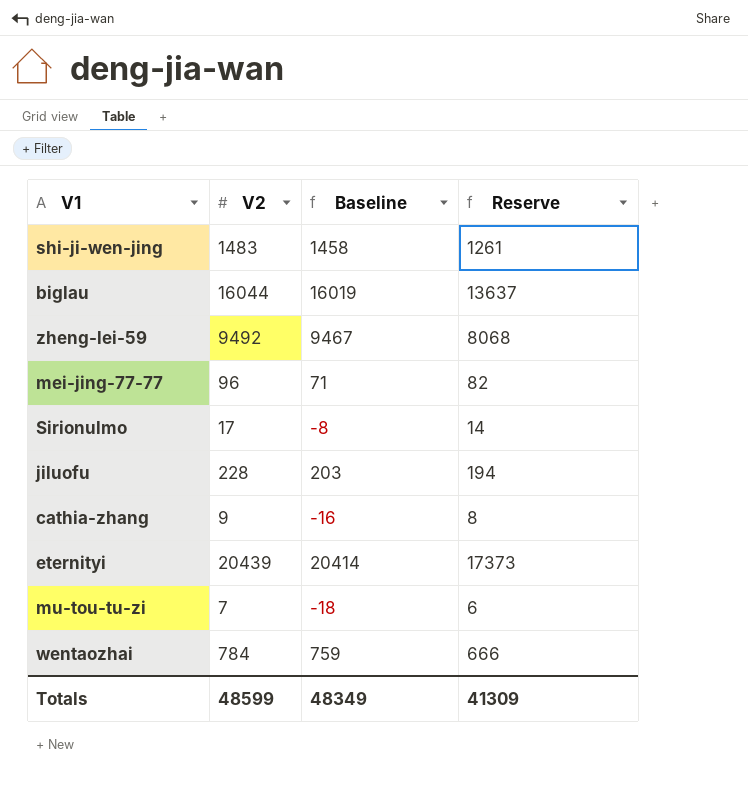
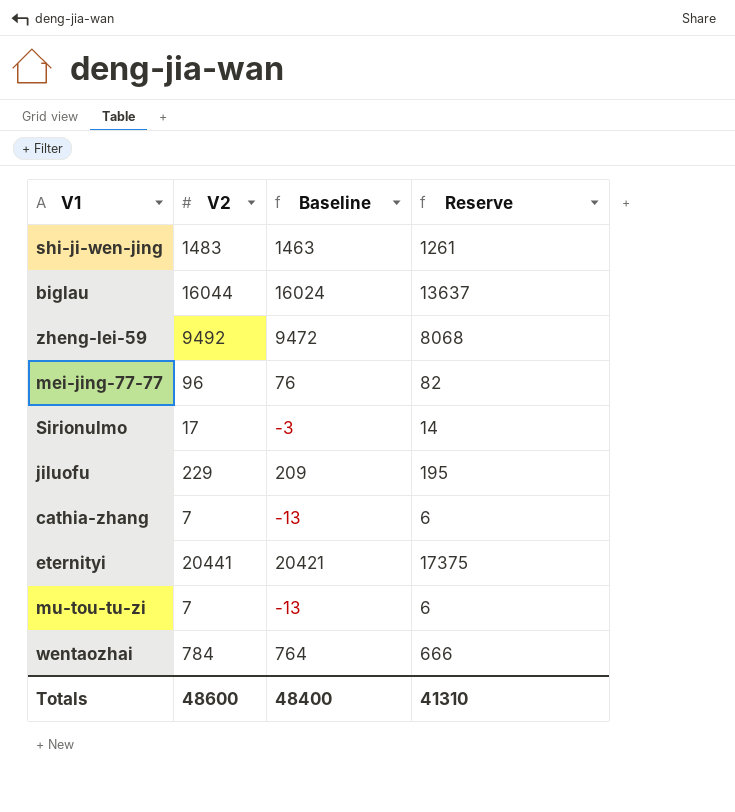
column Baseline | formula: [V2] - 25 -> [V2] - 20
jiluofu | V2: 228 -> 229
jiluofu | Reserve: 194 -> 195
cathia-zhang | V2: 9 -> 7
cathia-zhang | Reserve: 8 -> 6
eternityi | V2: 20439 -> 20441
eternityi | Reserve: 17373 -> 17375
Totals | V2: 48599 -> 48600
Totals | Baseline: 48349 -> 48400
Totals | Reserve: 41309 -> 41310

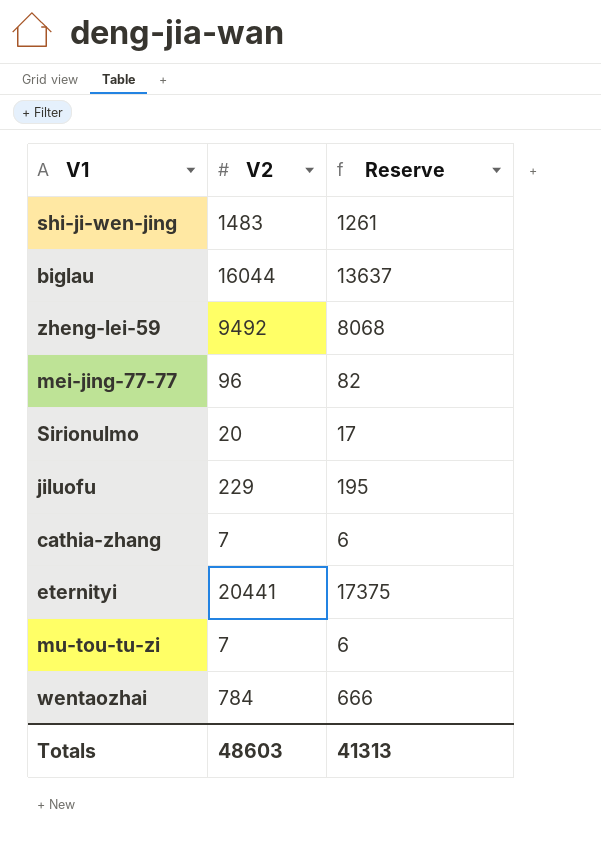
column Baseline | formula: [V2] - 20 -> none
Sirionulmo | V2: 17 -> 20
Sirionulmo | Reserve: 14 -> 17
Totals | V2: 48600 -> 48603
Totals | Reserve: 41310 -> 41313

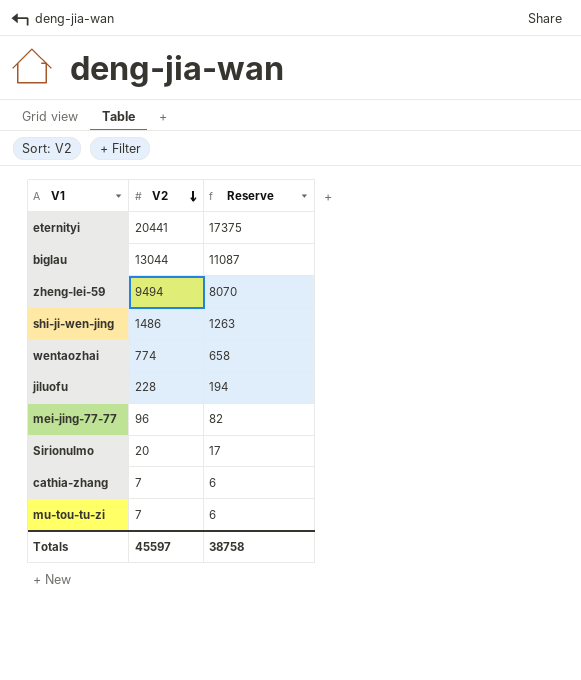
row order: none -> V2 descending
biglau | V2: 16044 -> 13044
biglau | Reserve: 13637 -> 11087
zheng-lei-59 | V2: 9492 -> 9494
zheng-lei-59 | Reserve: 8068 -> 8070
shi-ji-wen-jing | V2: 1483 -> 1486
shi-ji-wen-jing | Reserve: 1261 -> 1263
wentaozhai | V2: 784 -> 774
wentaozhai | Reserve: 666 -> 658
jiluofu | V2: 229 -> 228
jiluofu | Reserve: 195 -> 194
Totals | V2: 48603 -> 45597
Totals | Reserve: 41313 -> 38758

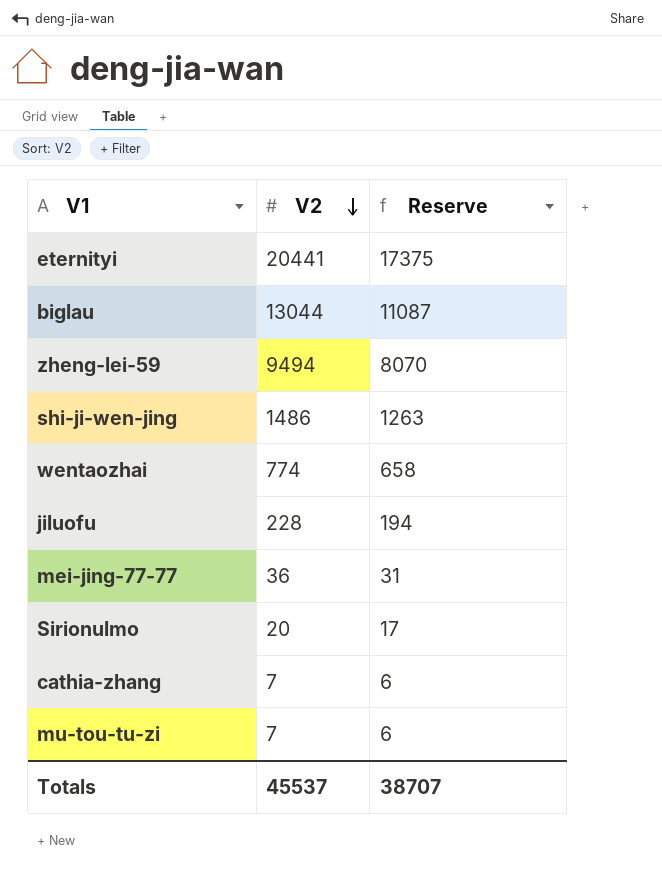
mei-jing-77-77 | V2: 96 -> 36
mei-jing-77-77 | Reserve: 82 -> 31
Totals | V2: 45597 -> 45537
Totals | Reserve: 38758 -> 38707

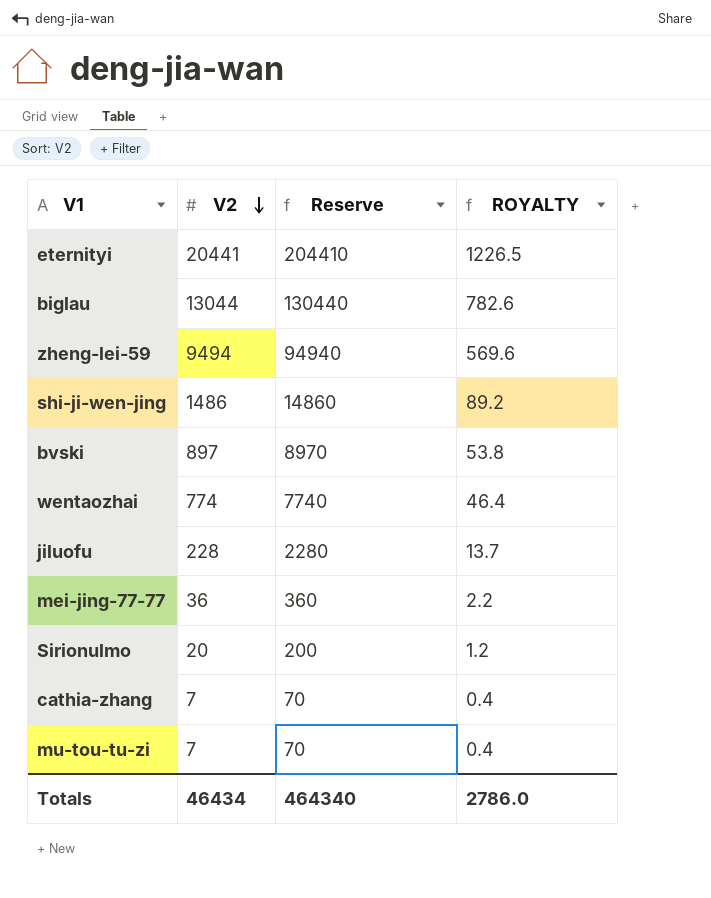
column Reserve | formula: [V2] * 0.85 -> [V2] * 10
column ROYALTY | formula: none -> [V2] * 0.06
row bvski: none -> 897 | 8970 | 53.8
Totals | V2: 45537 -> 46434
Totals | Reserve: 38707 -> 464340

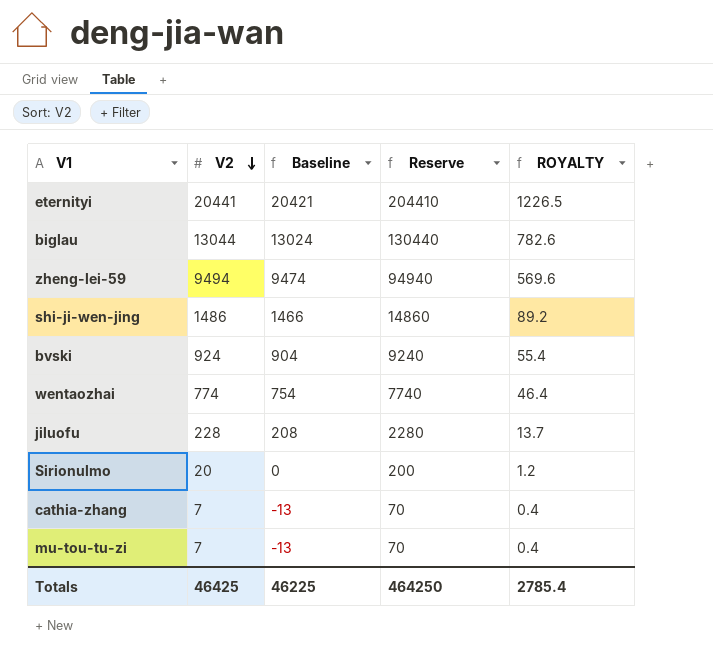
column Baseline | formula: none -> [V2] - 20
row mei-jing-77-77: 36 | 360 | 2.2 -> none
bvski | V2: 897 -> 924
bvski | Reserve: 8970 -> 9240
bvski | ROYALTY: 53.8 -> 55.4
Totals | V2: 46434 -> 46425
Totals | Reserve: 464340 -> 464250
Totals | ROYALTY: 2786.0 -> 2785.4

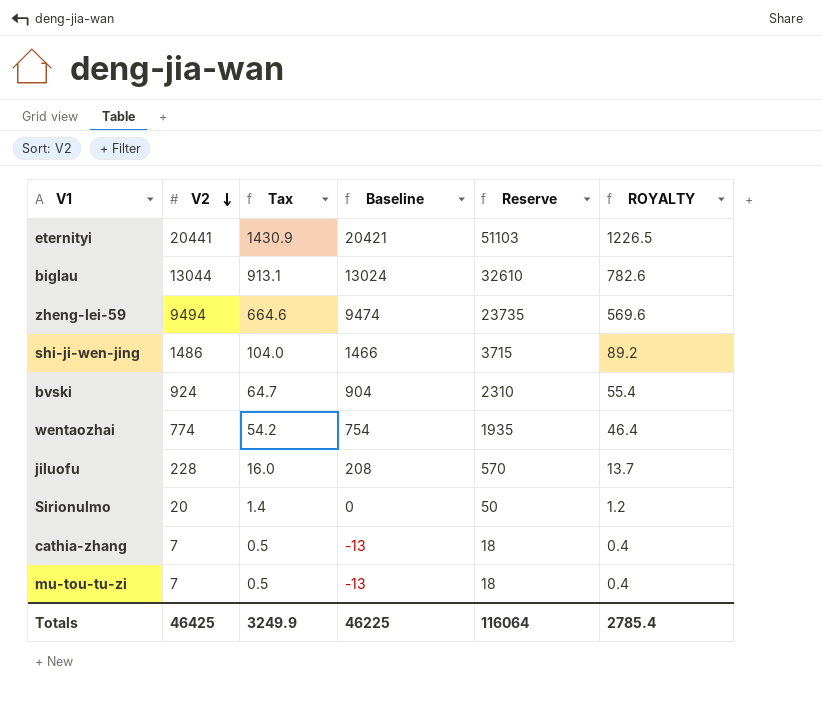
column Tax | formula: none -> [V2] * 0.07
column Reserve | formula: [V2] * 10 -> [V2] * 2.5
Totals | Reserve: 464250 -> 116064

